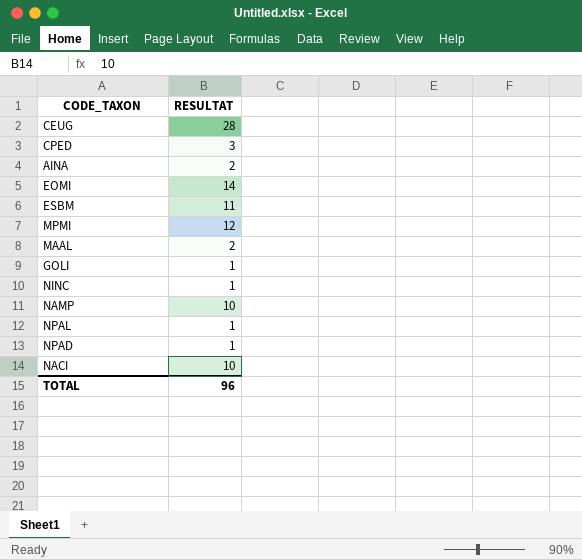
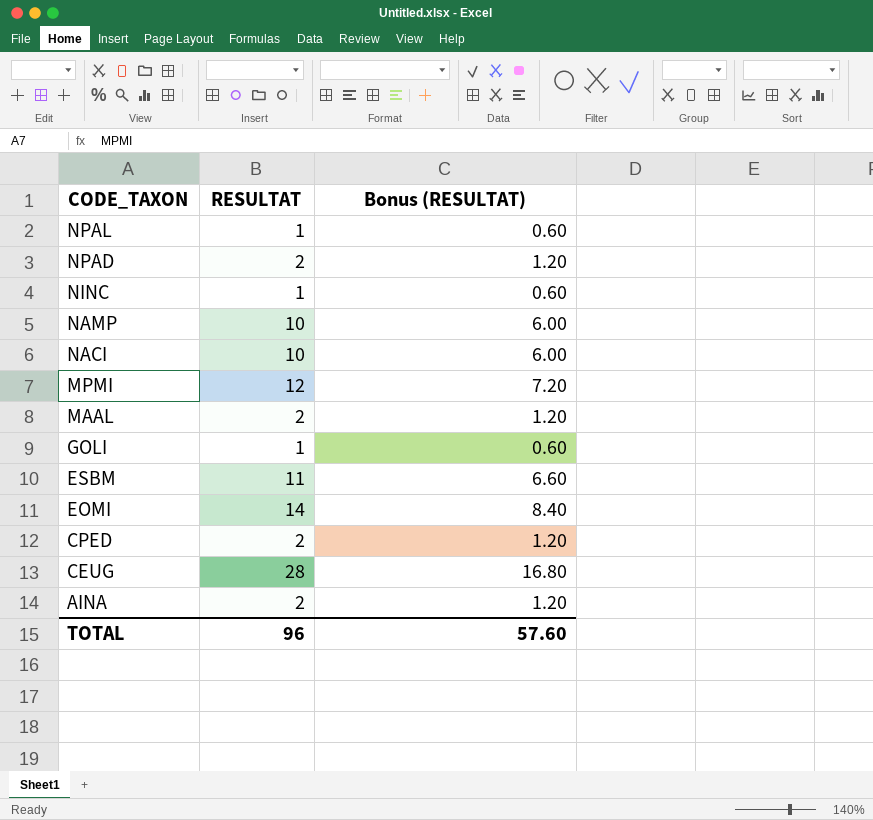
row order: none -> CODE_TAXON descending
column Bonus (RESULTAT) | formula: none -> [RESULTAT] * 0.6
NPAD | RESULTAT: 1 -> 2
CPED | RESULTAT: 3 -> 2

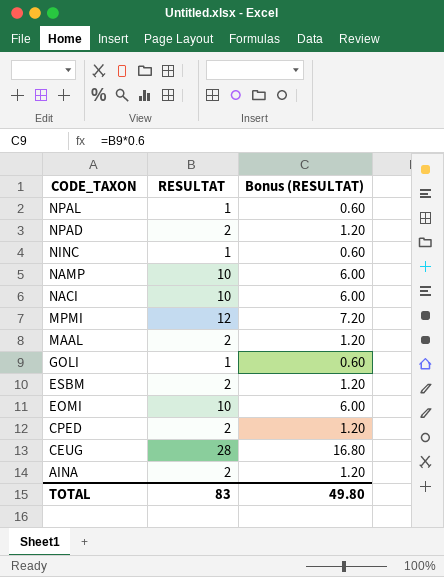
ESBM | RESULTAT: 11 -> 2
ESBM | Bonus (RESULTAT): 6.60 -> 1.20
EOMI | RESULTAT: 14 -> 10
EOMI | Bonus (RESULTAT): 8.40 -> 6.00
TOTAL | RESULTAT: 96 -> 83
TOTAL | Bonus (RESULTAT): 57.60 -> 49.80

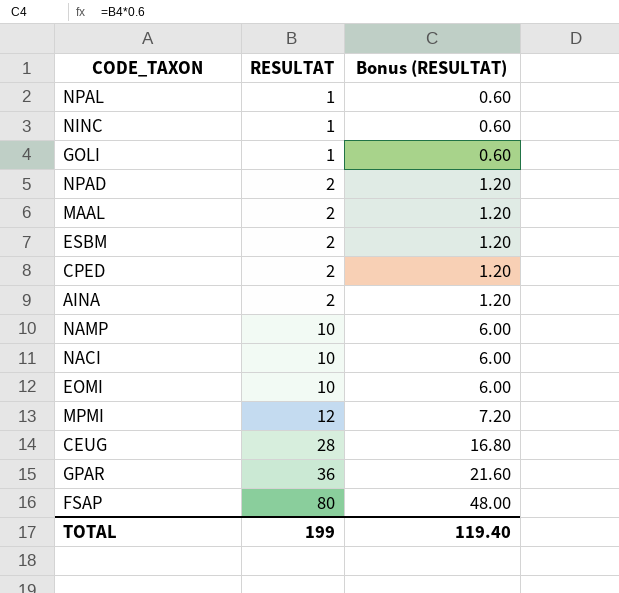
row order: CODE_TAXON descending -> RESULTAT ascending
row GPAR: none -> 36 | 21.60
row FSAP: none -> 80 | 48.00
TOTAL | RESULTAT: 83 -> 199
TOTAL | Bonus (RESULTAT): 49.80 -> 119.40

